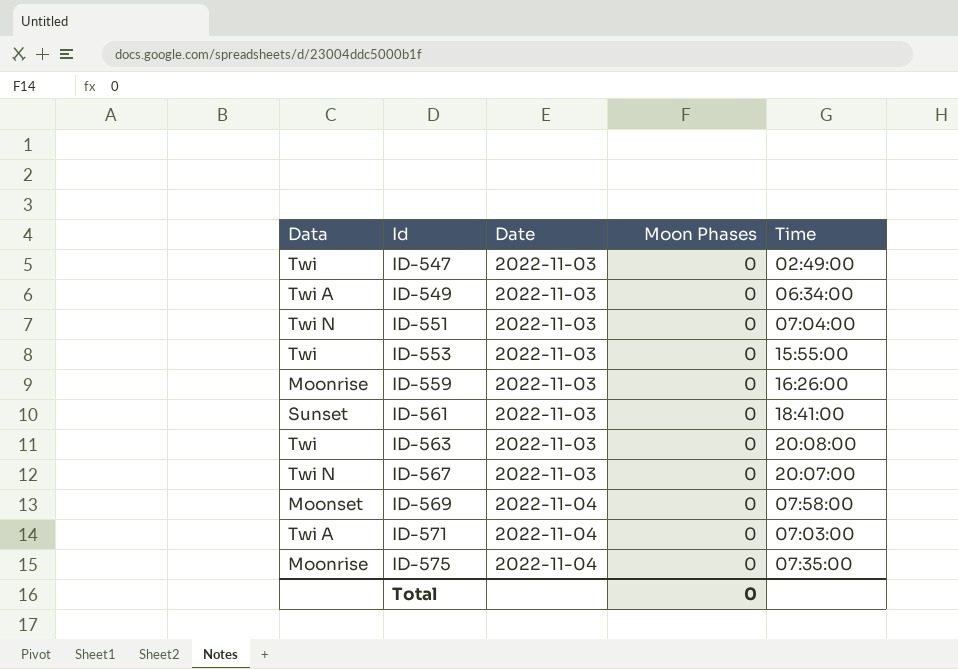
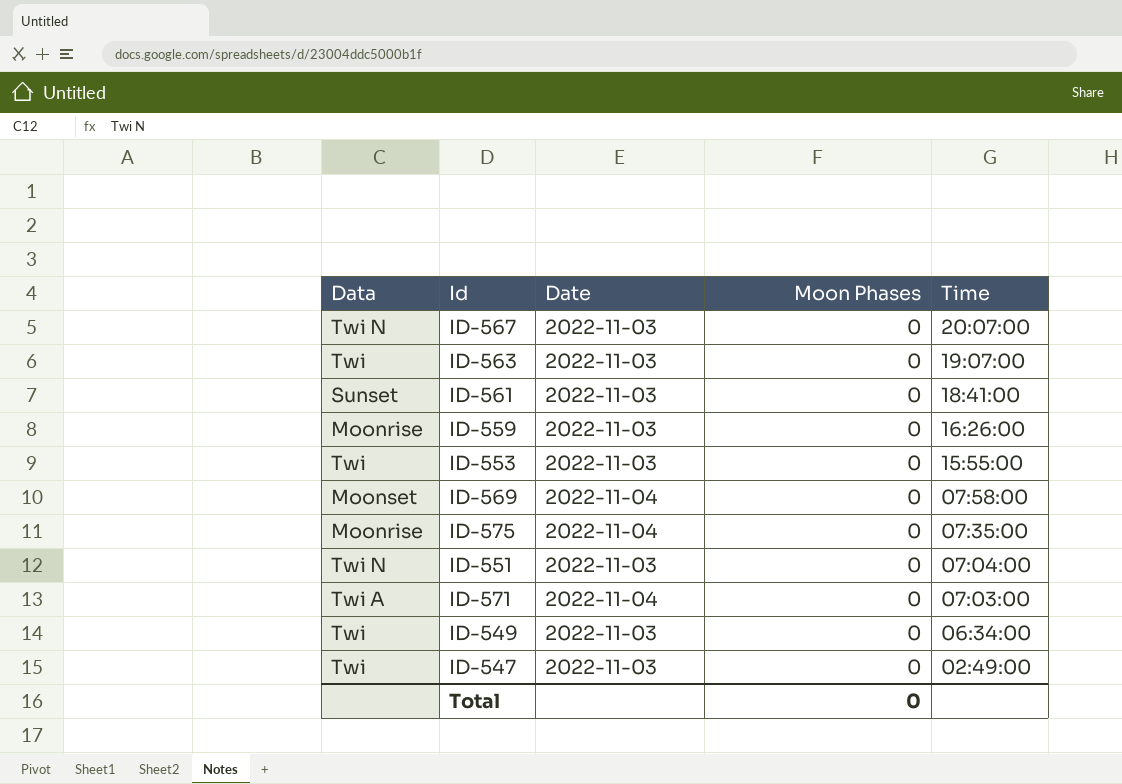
row order: Id ascending -> Time descending
ID-563 | Time: 20:08:00 -> 19:07:00
ID-549 | Data: Twi A -> Twi

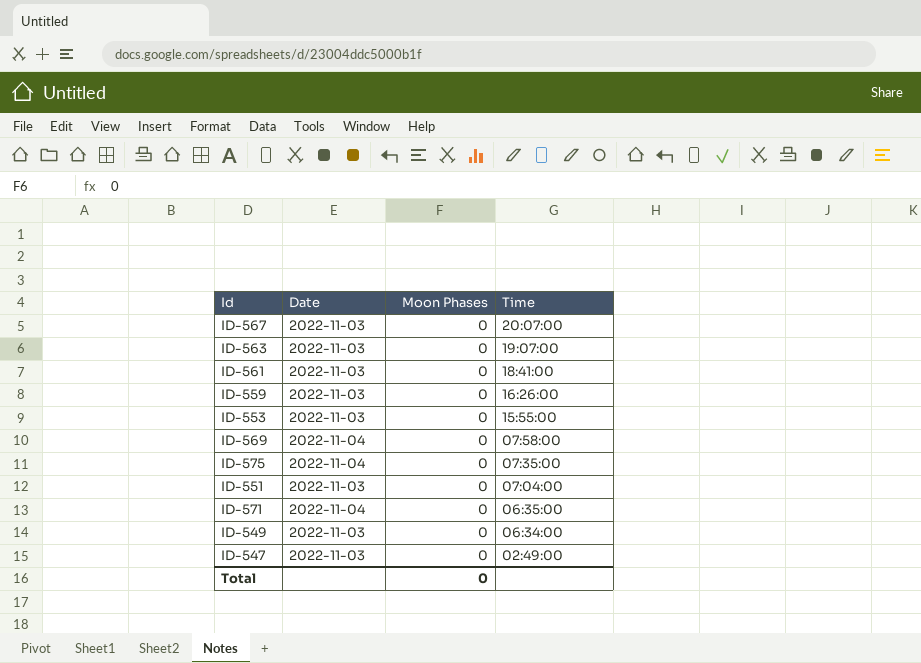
column Data | position: 1 -> none
ID-571 | Time: 07:03:00 -> 06:35:00

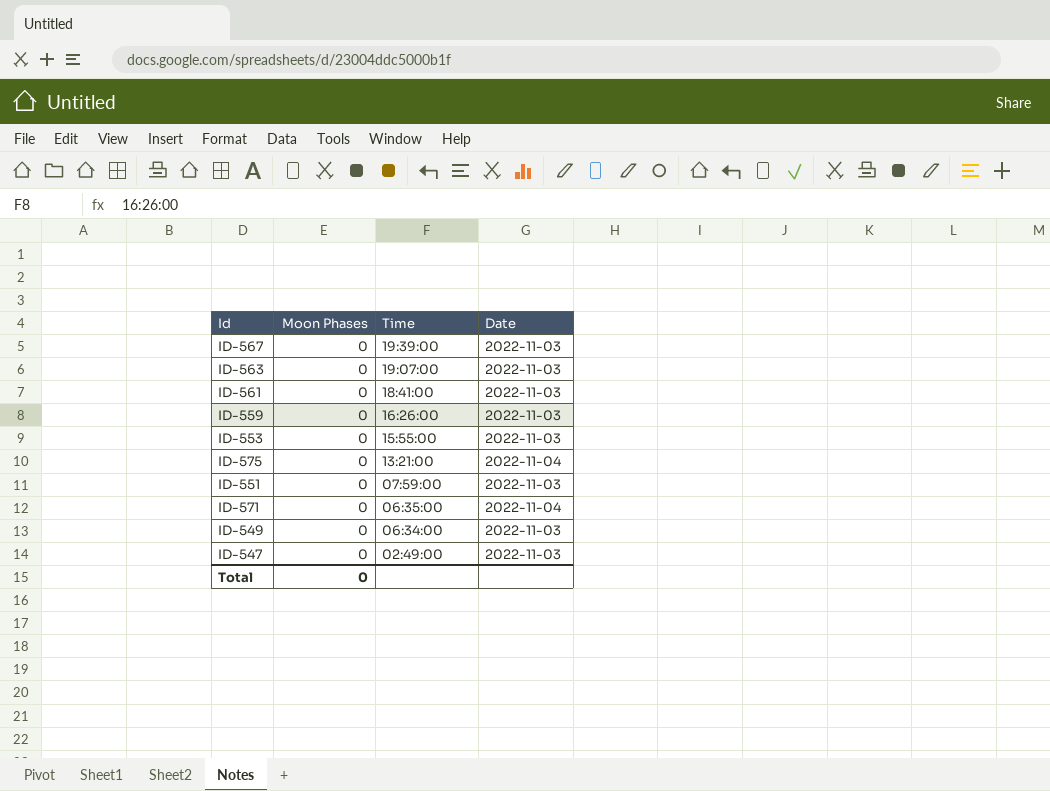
column Date | position: 2 -> 4
row ID-569: 2022-11-04 | 0 | 07:58:00 -> none
ID-567 | Time: 20:07:00 -> 19:39:00
ID-575 | Time: 07:35:00 -> 13:21:00
ID-551 | Time: 07:04:00 -> 07:59:00

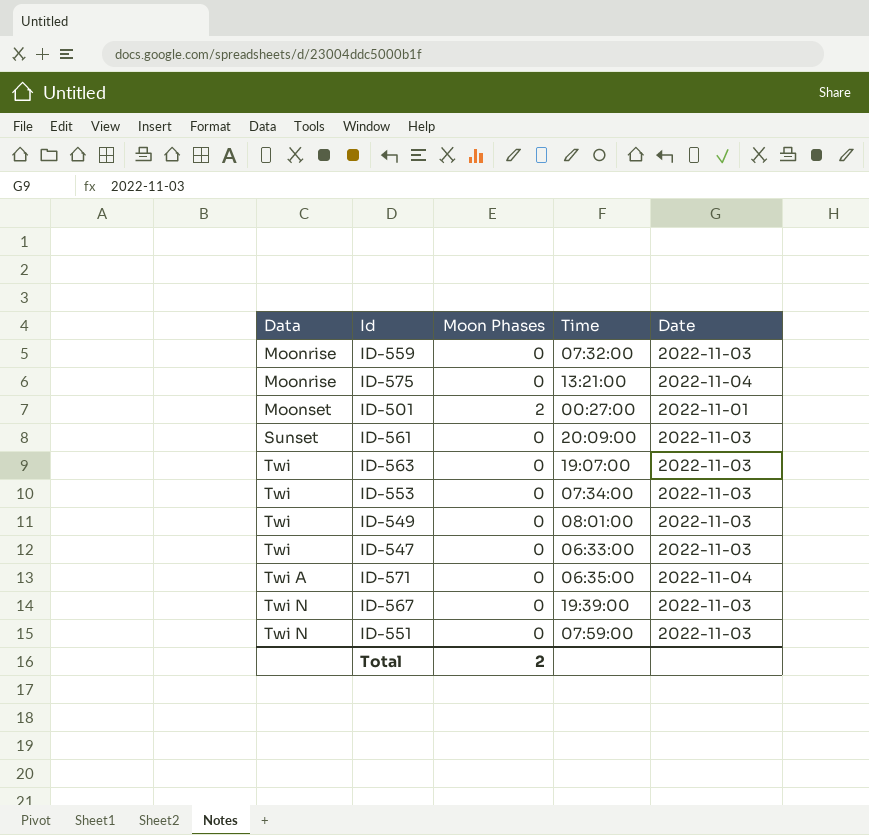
row order: Time descending -> Data ascending
column Data | position: none -> 1
ID-559 | Time: 16:26:00 -> 07:32:00
row ID-501: none -> Moonset | 2 | 00:27:00 | 2022-11-01
ID-561 | Time: 18:41:00 -> 20:09:00
ID-553 | Time: 15:55:00 -> 07:34:00
ID-549 | Time: 06:34:00 -> 08:01:00
ID-547 | Time: 02:49:00 -> 06:33:00
Total | Moon Phases: 0 -> 2

